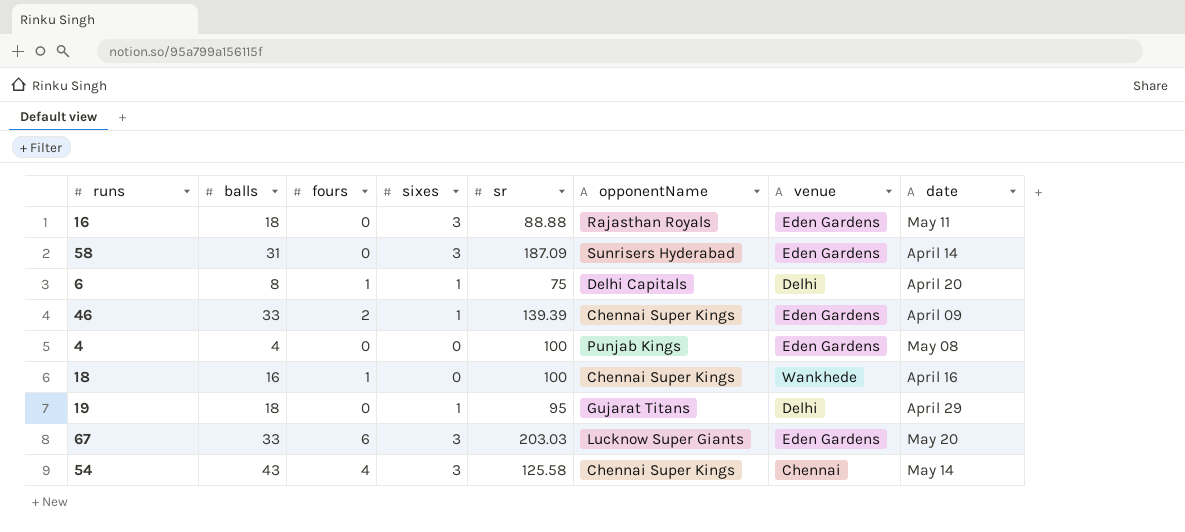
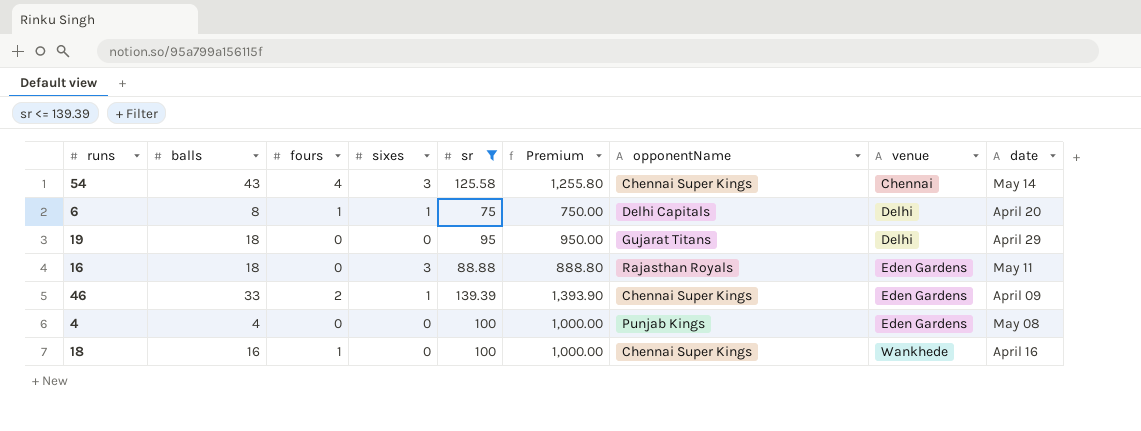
filter: none -> sr <= 139.39
row order: none -> venue ascending
column Premium | formula: none -> [sr] * 10
19 | sixes: 1 -> 0

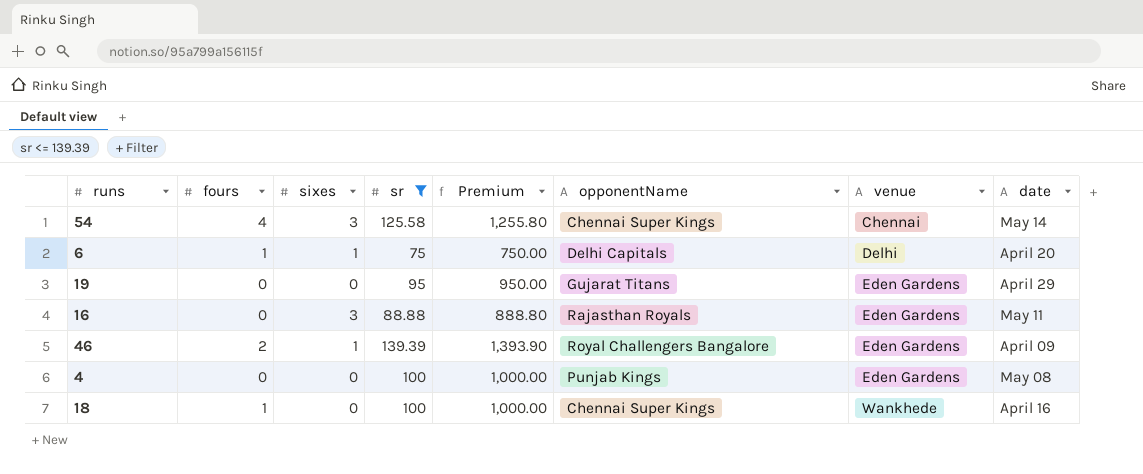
column balls | position: 2 -> none
19 | venue: Delhi -> Eden Gardens
46 | opponentName: Chennai Super Kings -> Royal Challengers Bangalore

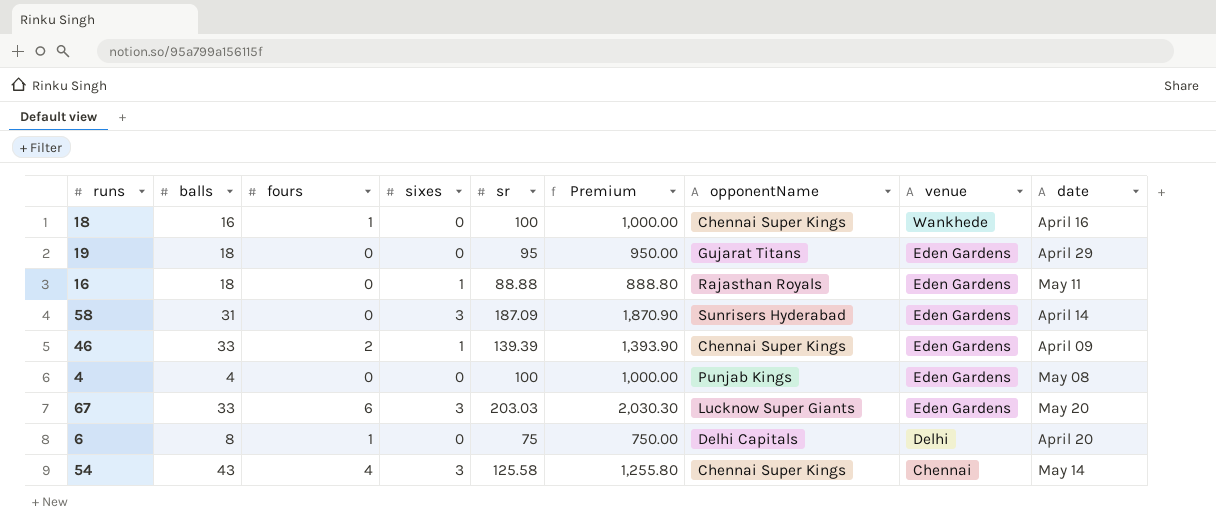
filter: sr <= 139.39 -> none
row order: venue ascending -> venue descending
column balls | position: none -> 2
16 | sixes: 3 -> 1
46 | opponentName: Royal Challengers Bangalore -> Chennai Super Kings
6 | sixes: 1 -> 0

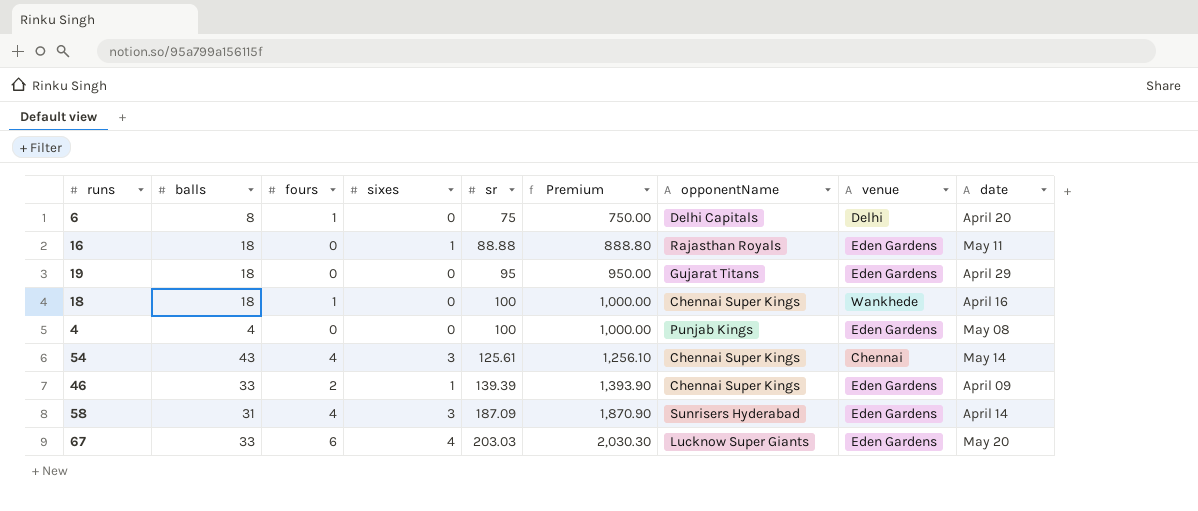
row order: venue descending -> sr ascending
18 | balls: 16 -> 18
54 | sr: 125.58 -> 125.61
54 | Premium: 1,255.80 -> 1,256.10
58 | fours: 0 -> 4
67 | sixes: 3 -> 4

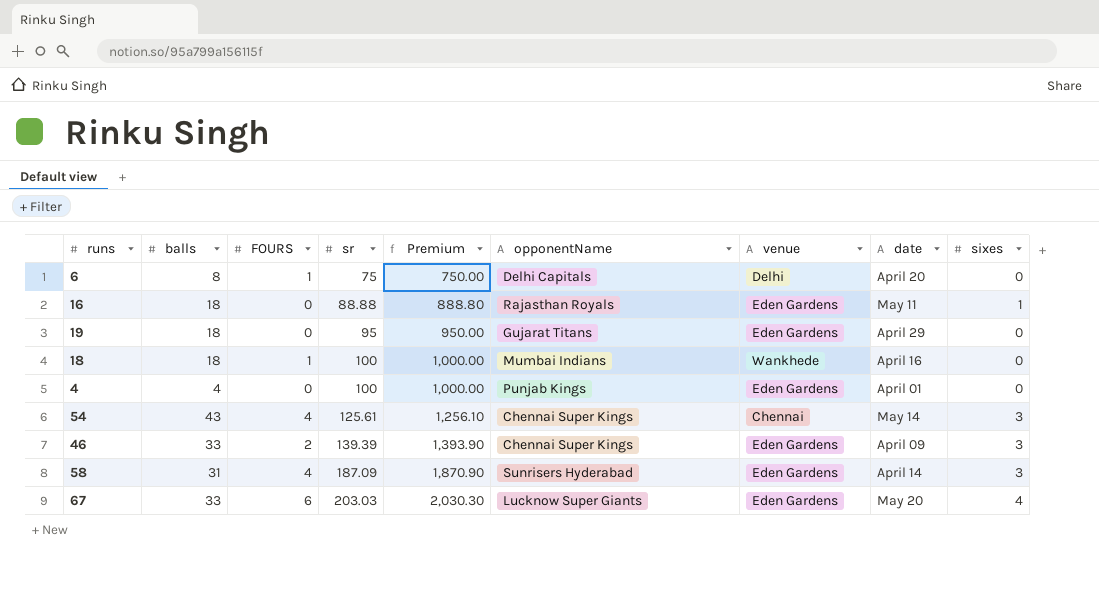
column name: fours -> FOURS
column sixes | position: 4 -> 9
18 | opponentName: Chennai Super Kings -> Mumbai Indians
4 | date: May 08 -> April 01
46 | sixes: 1 -> 3

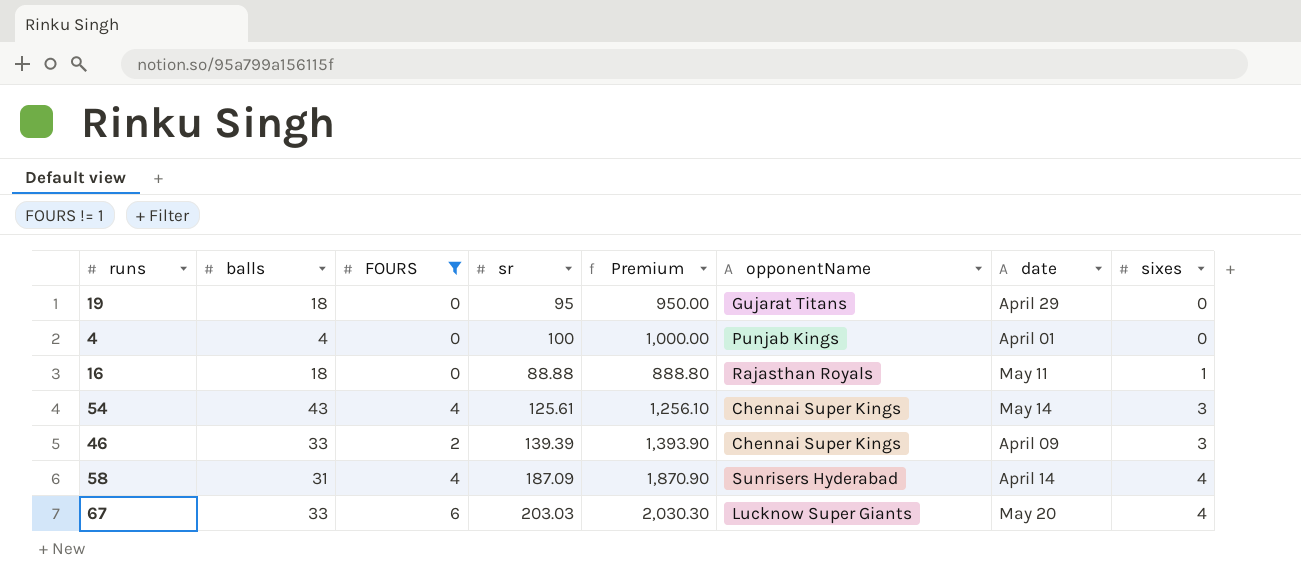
filter: none -> FOURS != 1
row order: sr ascending -> sixes ascending
column venue | position: 7 -> none
58 | sixes: 3 -> 4

